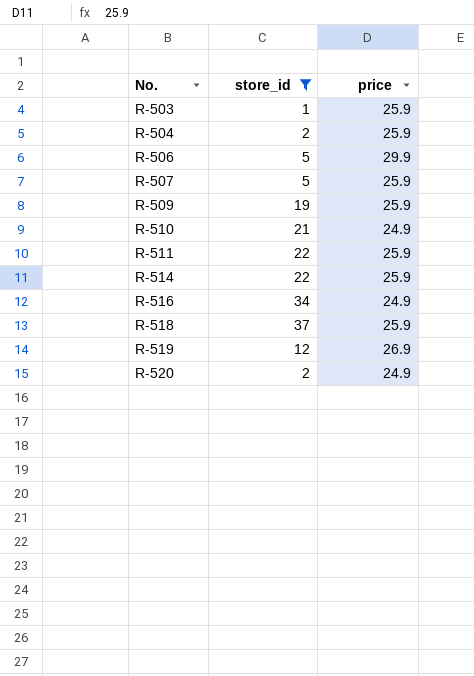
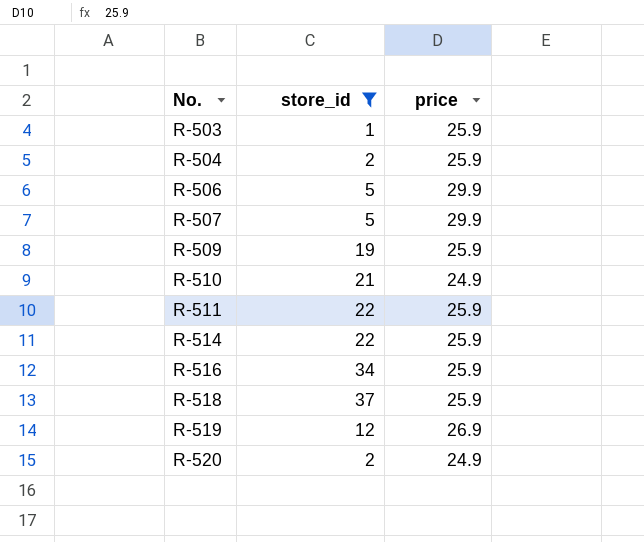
R-507 | price: 25.9 -> 29.9
R-516 | price: 24.9 -> 25.9

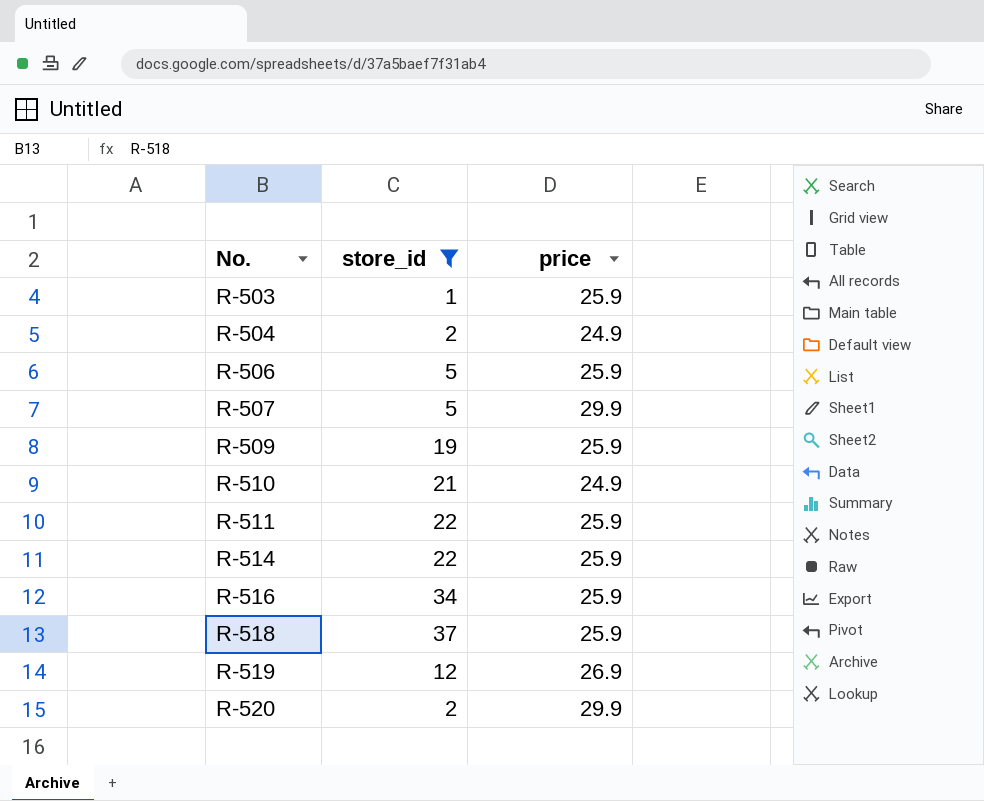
R-504 | price: 25.9 -> 24.9
R-506 | price: 29.9 -> 25.9
R-520 | price: 24.9 -> 29.9

